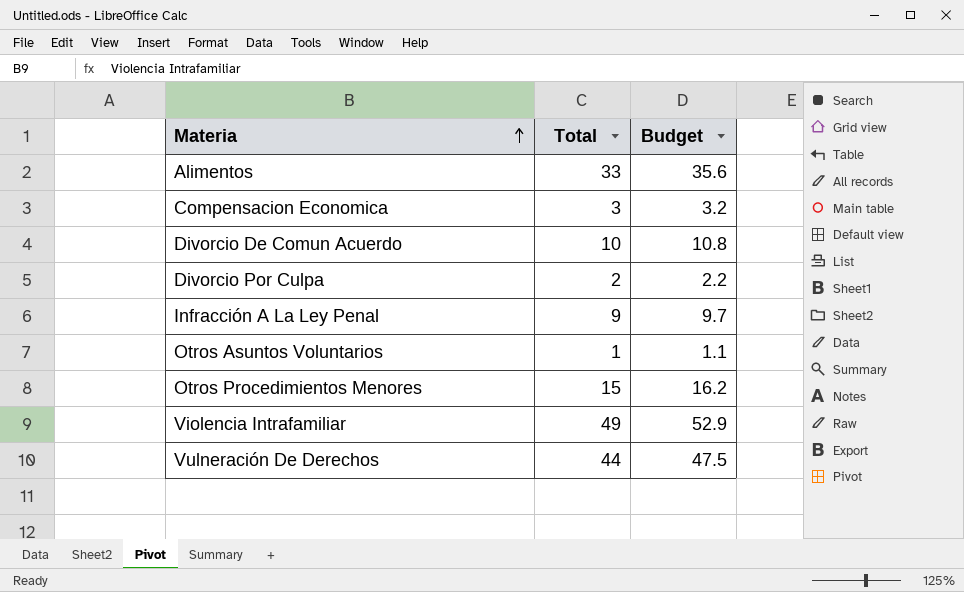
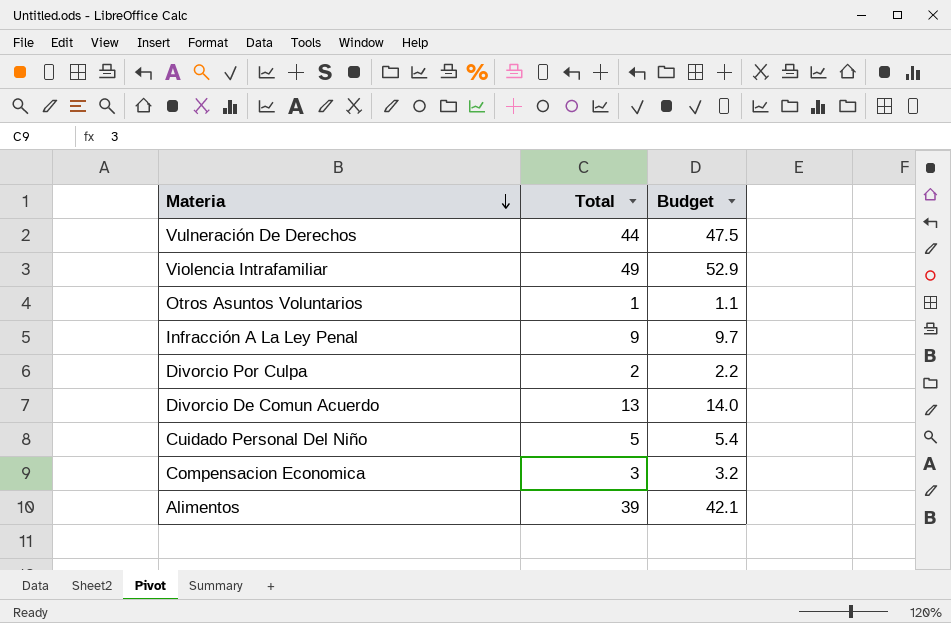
row order: Materia ascending -> Materia descending
row Otros Procedimientos Menores: 15 | 16.2 -> none
Divorcio De Comun Acuerdo | Total: 10 -> 13
Divorcio De Comun Acuerdo | Budget: 10.8 -> 14.0
row Cuidado Personal Del Niño: none -> 5 | 5.4
Alimentos | Total: 33 -> 39
Alimentos | Budget: 35.6 -> 42.1

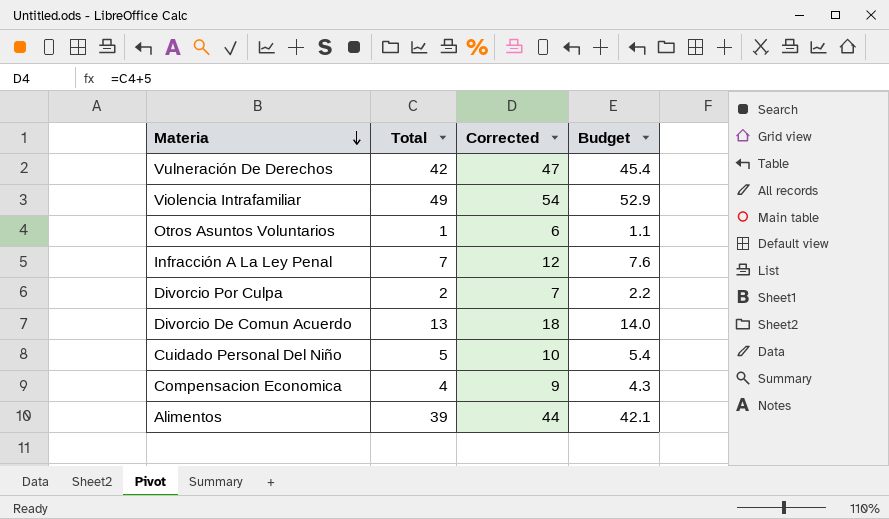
column Corrected | formula: none -> [Total] + 5
Vulneración De Derechos | Total: 44 -> 42
Vulneración De Derechos | Budget: 47.5 -> 45.4
Infracción A La Ley Penal | Total: 9 -> 7
Infracción A La Ley Penal | Budget: 9.7 -> 7.6
Compensacion Economica | Total: 3 -> 4
Compensacion Economica | Budget: 3.2 -> 4.3

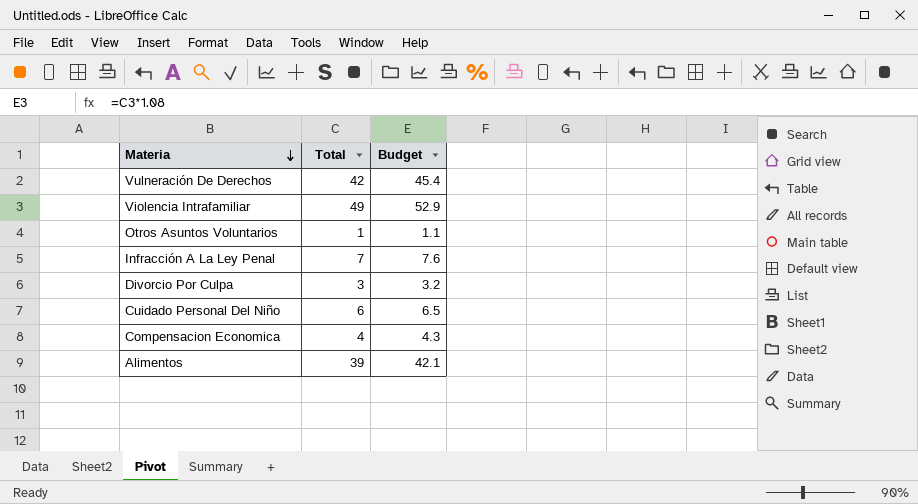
column Corrected | formula: [Total] + 5 -> none
row Divorcio De Comun Acuerdo: 13 | 18 | 14.0 -> none
Divorcio Por Culpa | Total: 2 -> 3
Divorcio Por Culpa | Budget: 2.2 -> 3.2
Cuidado Personal Del Niño | Total: 5 -> 6
Cuidado Personal Del Niño | Budget: 5.4 -> 6.5

